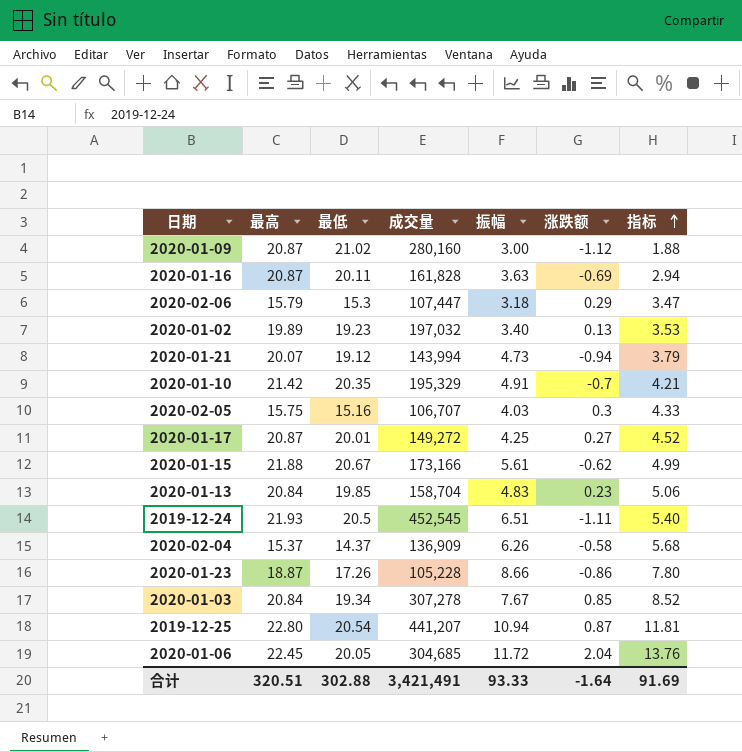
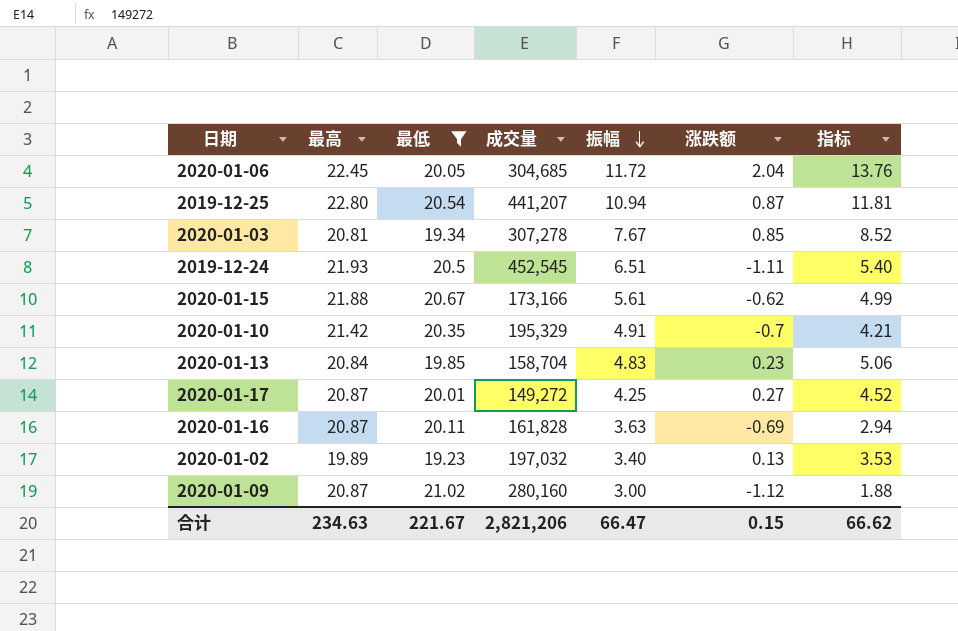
filter: none -> 最低 >= 19.23
row order: 指标 ascending -> 振幅 descending
2020-01-03 | 最高: 20.84 -> 20.81
合计 | 最高: 320.51 -> 234.63
合计 | 最低: 302.88 -> 221.67
合计 | 成交量: 3,421,491 -> 2,821,206
合计 | 振幅: 93.33 -> 66.47
合计 | 涨跌额: -1.64 -> 0.15
合计 | 指标: 91.69 -> 66.62

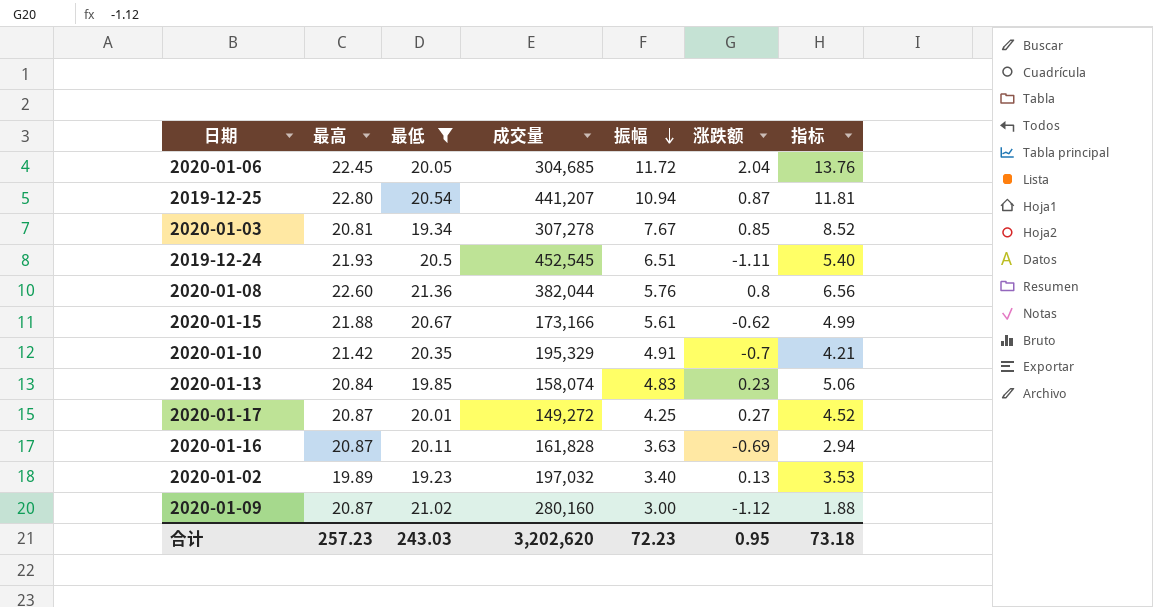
row 2020-01-08: none -> 22.60 | 21.36 | 382,044 | 5.76 | 0.8 | 6.56
2020-01-13 | 成交量: 158,704 -> 158,074
合计 | 最高: 234.63 -> 257.23
合计 | 最低: 221.67 -> 243.03
合计 | 成交量: 2,821,206 -> 3,202,620
合计 | 振幅: 66.47 -> 72.23
合计 | 涨跌额: 0.15 -> 0.95
合计 | 指标: 66.62 -> 73.18

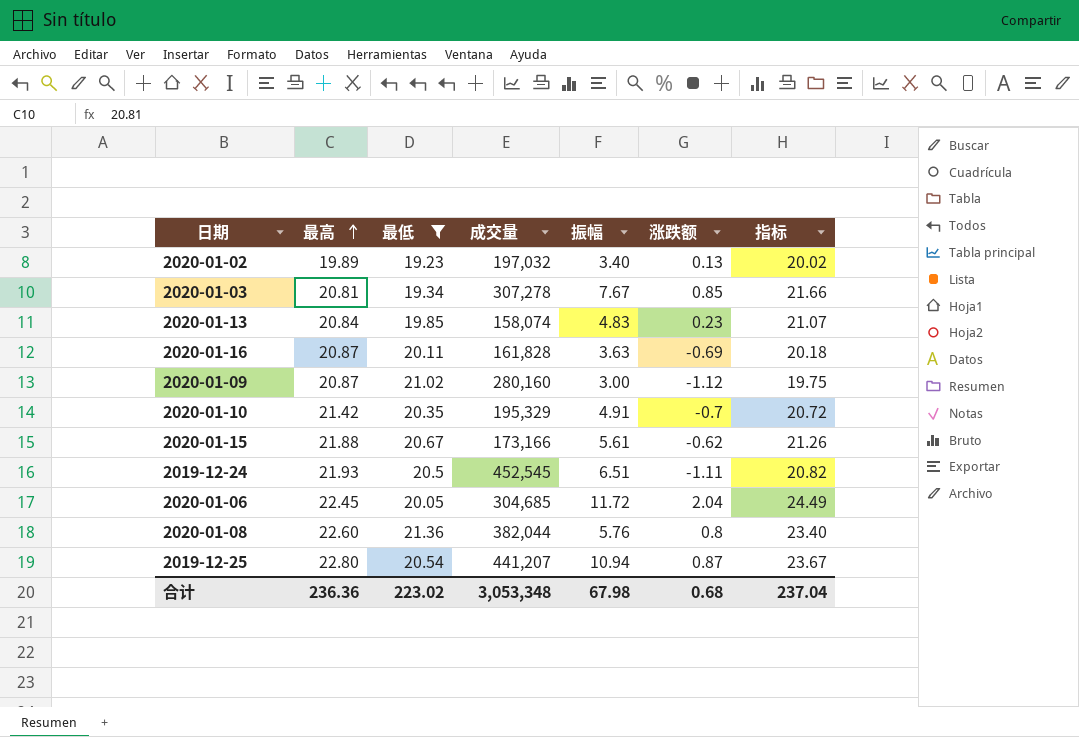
row order: 振幅 descending -> 最高 ascending
column 指标 | formula: [振幅] + [涨跌额] -> [最高] + [涨跌额]
row 2020-01-17: 20.87 | 20.01 | 149,272 | 4.25 | 0.27 | 4.52 -> none
合计 | 最高: 257.23 -> 236.36
合计 | 最低: 243.03 -> 223.02
合计 | 成交量: 3,202,620 -> 3,053,348
合计 | 振幅: 72.23 -> 67.98
合计 | 涨跌额: 0.95 -> 0.68
合计 | 指标: 73.18 -> 237.04

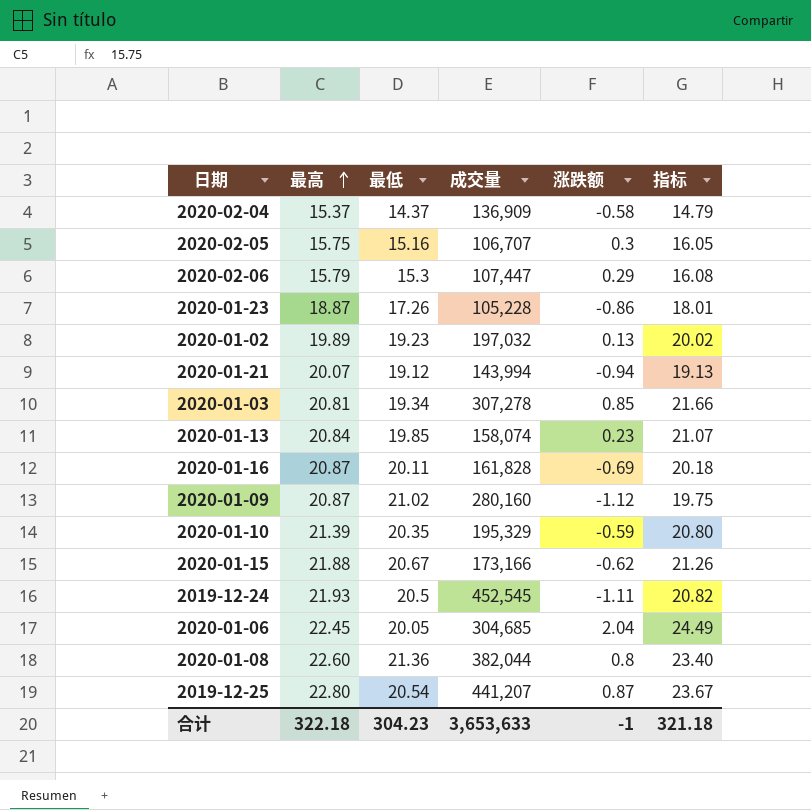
filter: 最低 >= 19.23 -> none
column 振幅 | position: 5 -> none
2020-01-10 | 最高: 21.42 -> 21.39
2020-01-10 | 涨跌额: -0.7 -> -0.59
2020-01-10 | 指标: 20.72 -> 20.80
合计 | 最高: 236.36 -> 322.18
合计 | 最低: 223.02 -> 304.23
合计 | 成交量: 3,053,348 -> 3,653,633
合计 | 涨跌额: 0.68 -> -1
合计 | 指标: 237.04 -> 321.18

